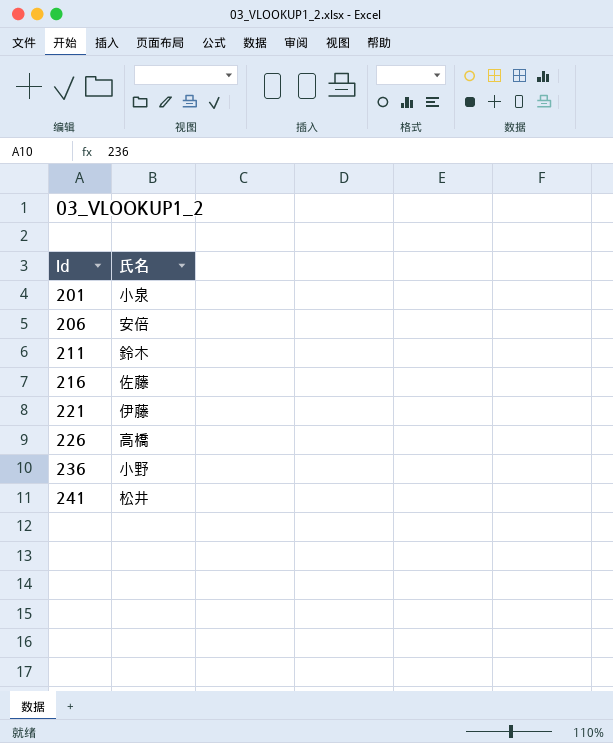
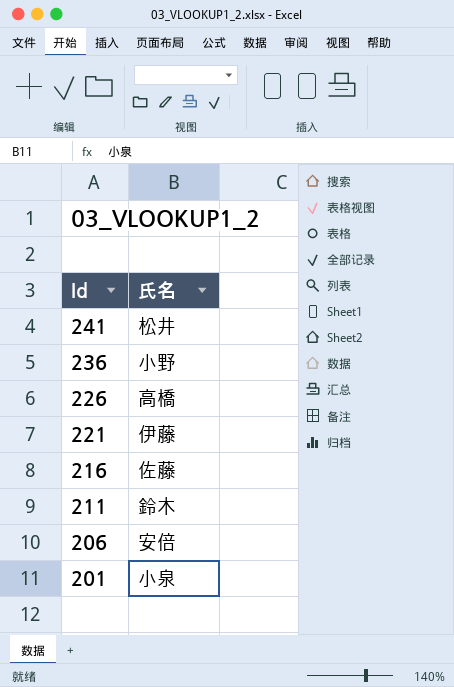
row order: Id ascending -> Id descending

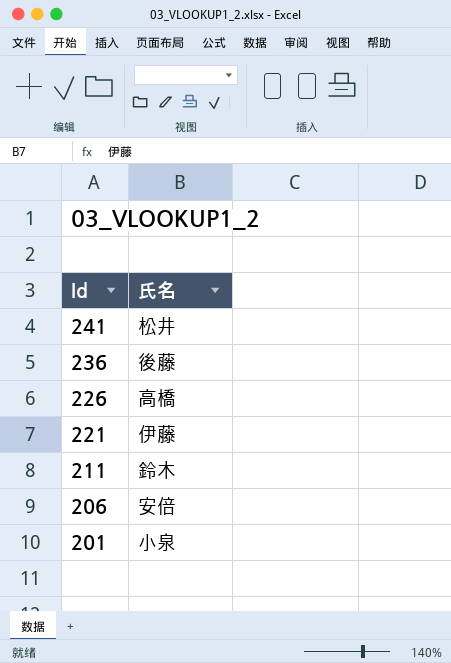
row 216: 佐藤 -> none
236 | 氏名: 小野 -> 後藤

